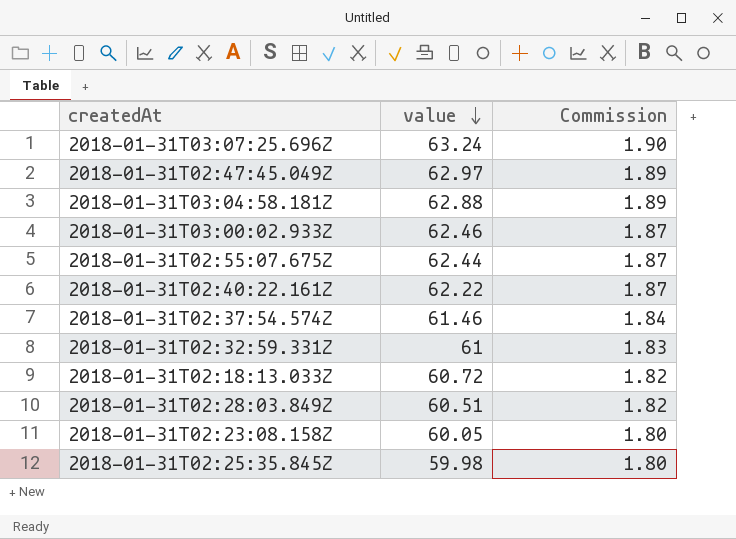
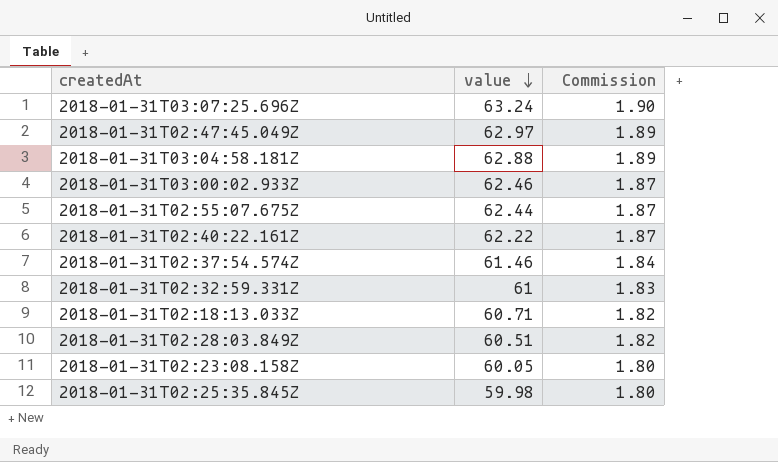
2018-01-31T02:18:13.033Z | value: 60.72 -> 60.71

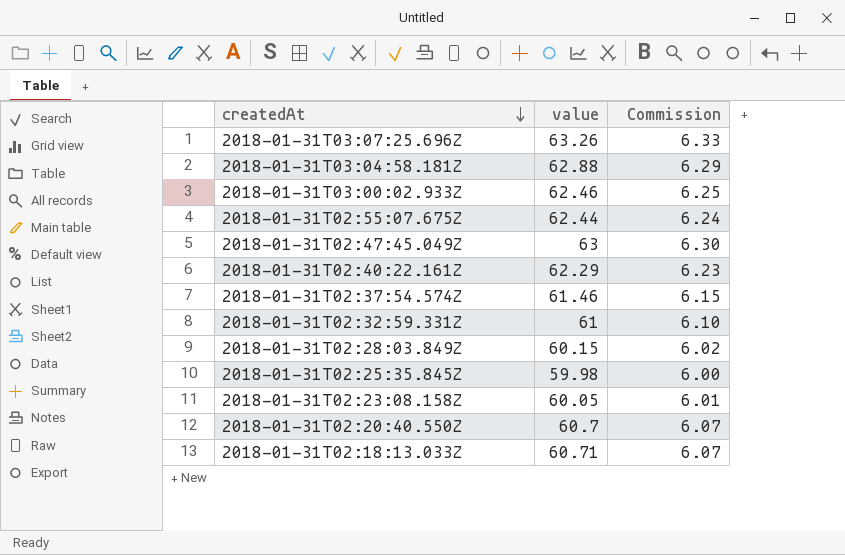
row order: value descending -> createdAt descending
column Commission | formula: [value] * 0.03 -> [value] * 0.1
2018-01-31T03:07:25.696Z | value: 63.24 -> 63.26
2018-01-31T02:47:45.049Z | value: 62.97 -> 63
2018-01-31T02:40:22.161Z | value: 62.22 -> 62.29
2018-01-31T02:28:03.849Z | value: 60.51 -> 60.15
row 2018-01-31T02:20:40.550Z: none -> 60.7 | 6.07

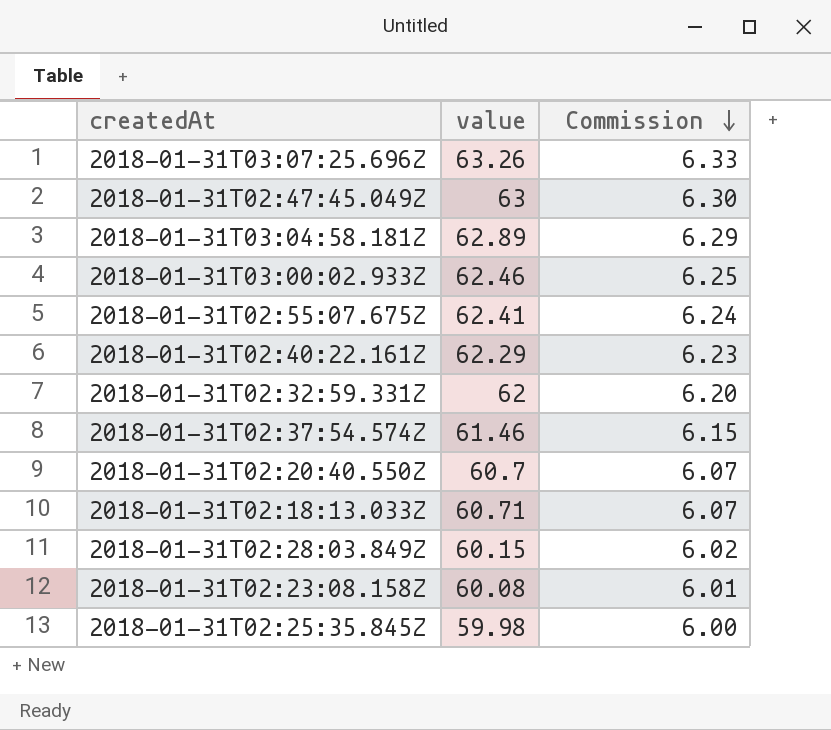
row order: createdAt descending -> Commission descending
2018-01-31T03:04:58.181Z | value: 62.88 -> 62.89
2018-01-31T02:55:07.675Z | value: 62.44 -> 62.41
2018-01-31T02:32:59.331Z | value: 61 -> 62
2018-01-31T02:32:59.331Z | Commission: 6.10 -> 6.20
2018-01-31T02:23:08.158Z | value: 60.05 -> 60.08

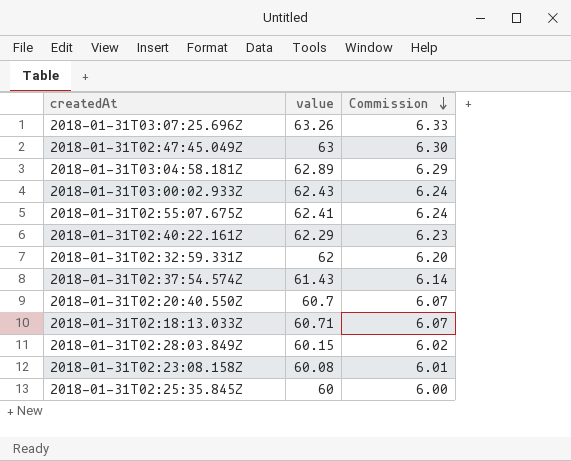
2018-01-31T03:00:02.933Z | value: 62.46 -> 62.43
2018-01-31T03:00:02.933Z | Commission: 6.25 -> 6.24
2018-01-31T02:37:54.574Z | value: 61.46 -> 61.43
2018-01-31T02:37:54.574Z | Commission: 6.15 -> 6.14
2018-01-31T02:25:35.845Z | value: 59.98 -> 60

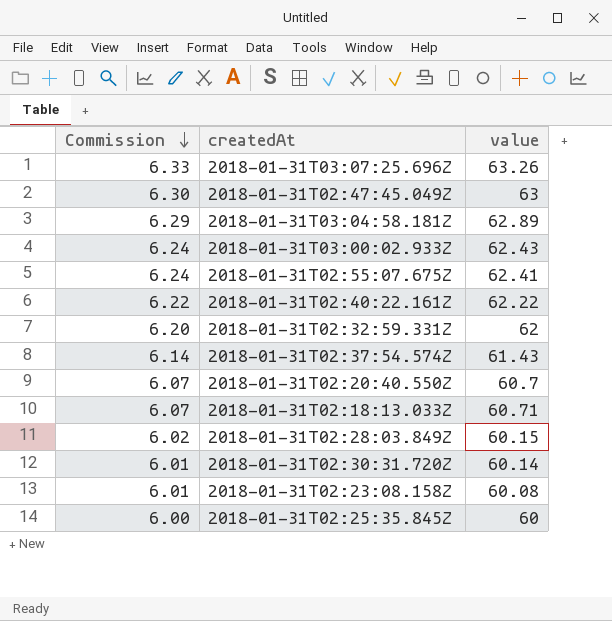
column Commission | position: 3 -> 1
2018-01-31T02:40:22.161Z | Commission: 6.23 -> 6.22
2018-01-31T02:40:22.161Z | value: 62.29 -> 62.22
row 2018-01-31T02:30:31.720Z: none -> 6.01 | 60.14

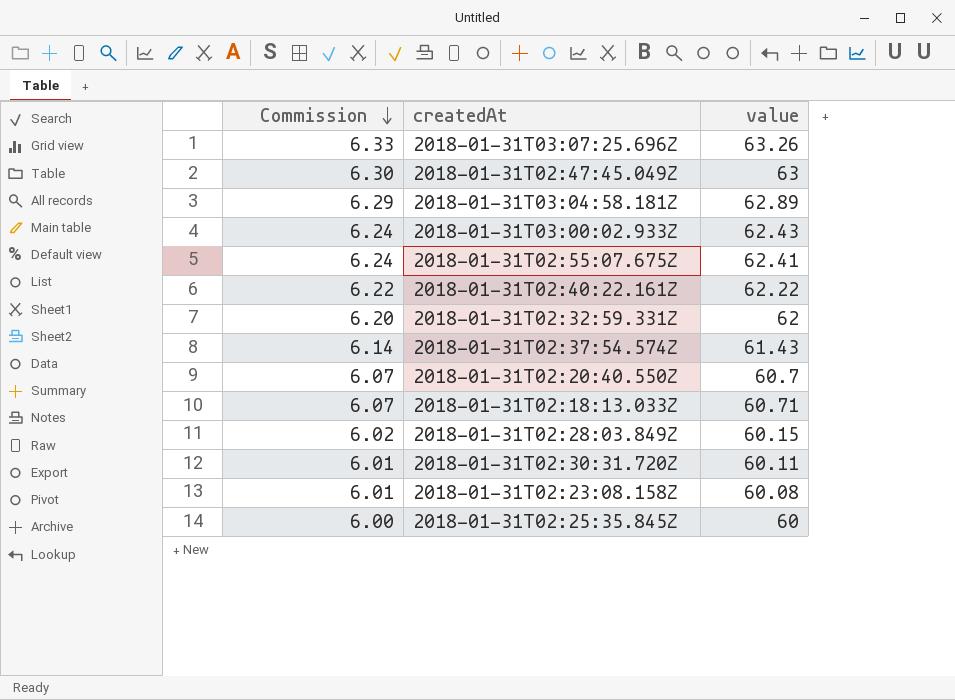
2018-01-31T02:30:31.720Z | value: 60.14 -> 60.11

